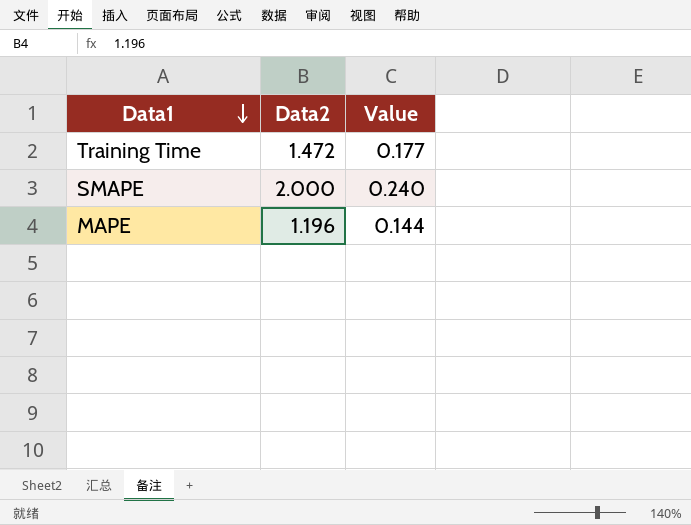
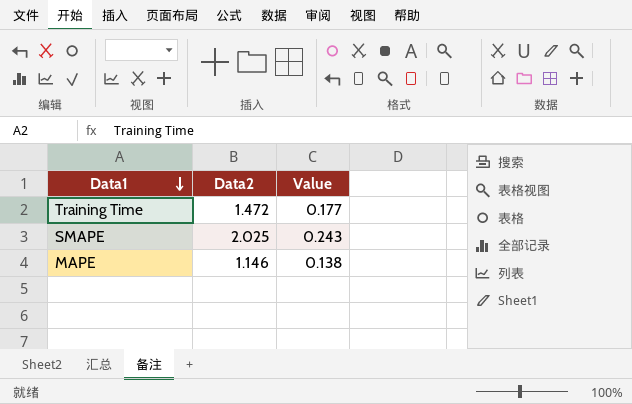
SMAPE | Data2: 2.000 -> 2.025
SMAPE | Value: 0.240 -> 0.243
MAPE | Data2: 1.196 -> 1.146
MAPE | Value: 0.144 -> 0.138

